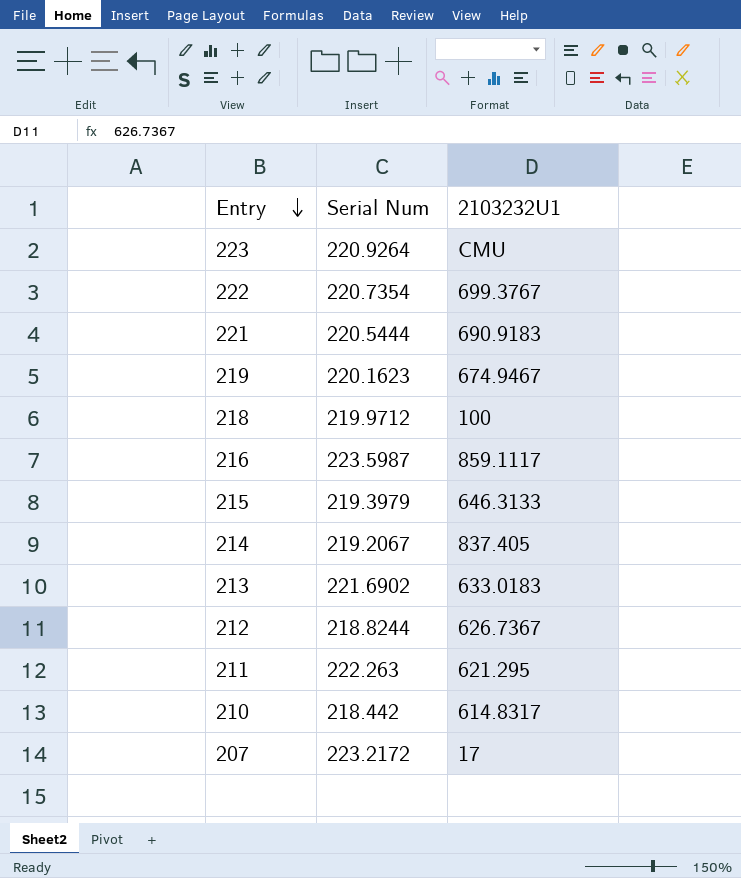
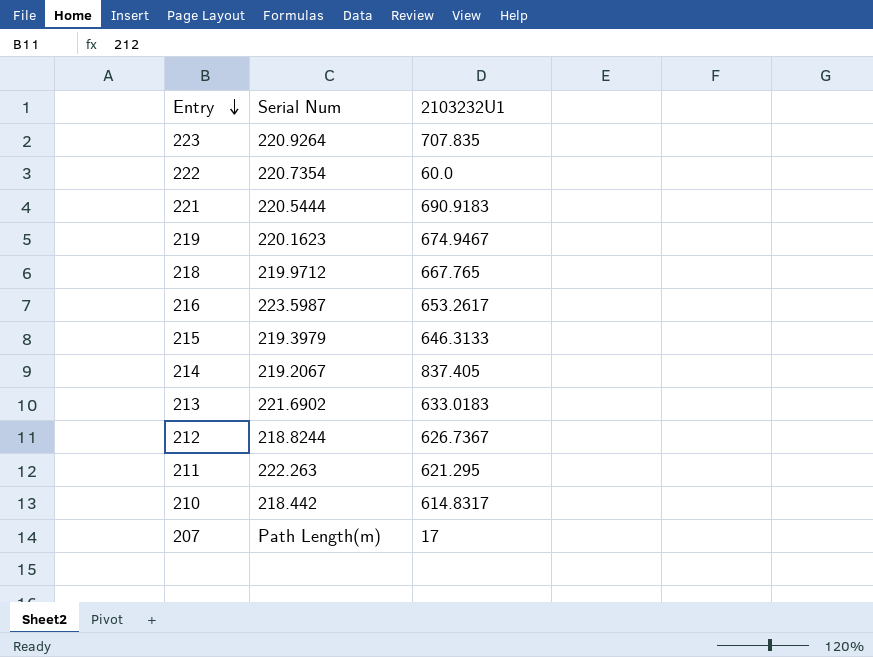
223 | 2103232U1: CMU -> 707.835
222 | 2103232U1: 699.3767 -> 60.0
218 | 2103232U1: 100 -> 667.765
216 | 2103232U1: 859.1117 -> 653.2617
207 | Serial Num: 223.2172 -> Path Length(m)

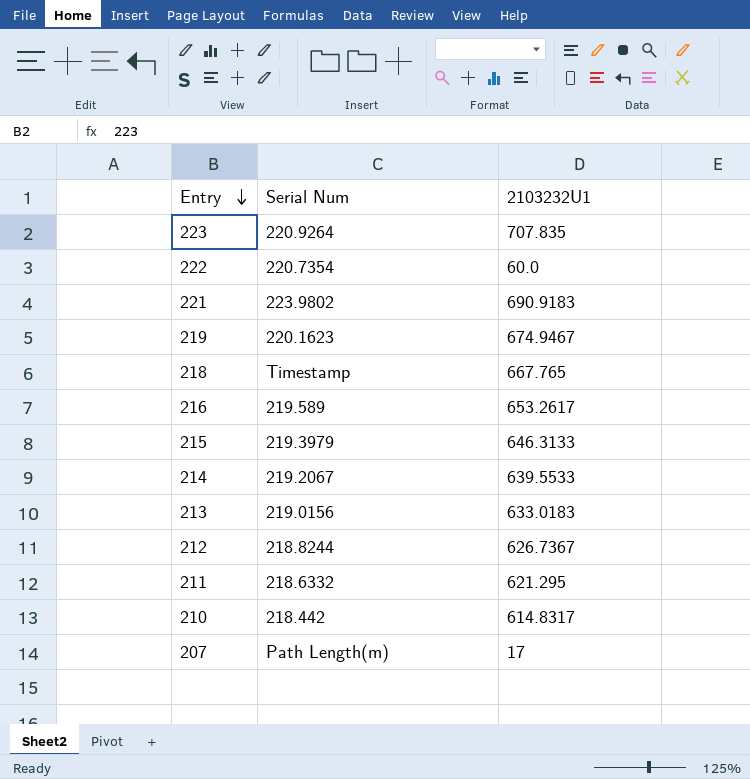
221 | Serial Num: 220.5444 -> 223.9802
218 | Serial Num: 219.9712 -> Timestamp
216 | Serial Num: 223.5987 -> 219.589
214 | 2103232U1: 837.405 -> 639.5533
213 | Serial Num: 221.6902 -> 219.0156
211 | Serial Num: 222.263 -> 218.6332

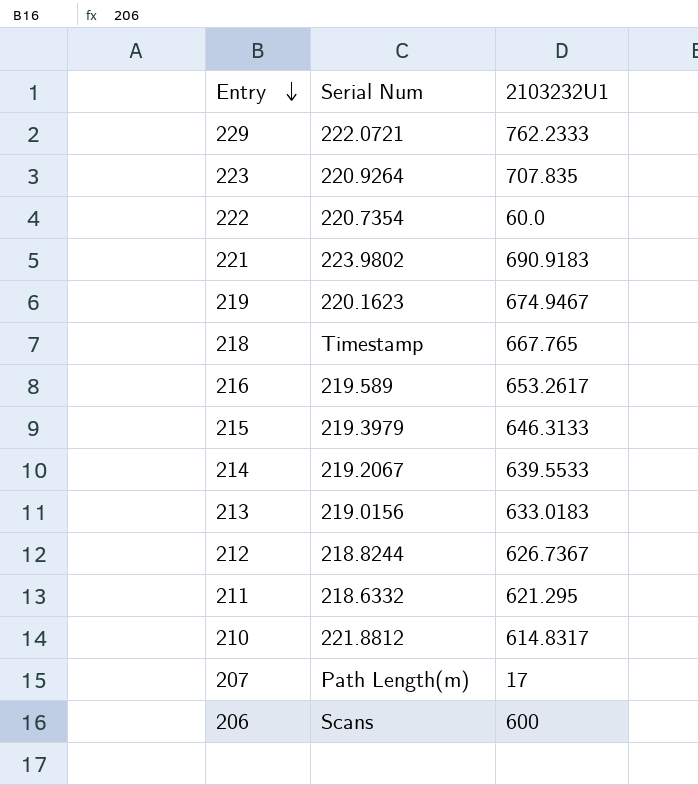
row 229: none -> 222.0721 | 762.2333
210 | Serial Num: 218.442 -> 221.8812
row 206: none -> Scans | 600

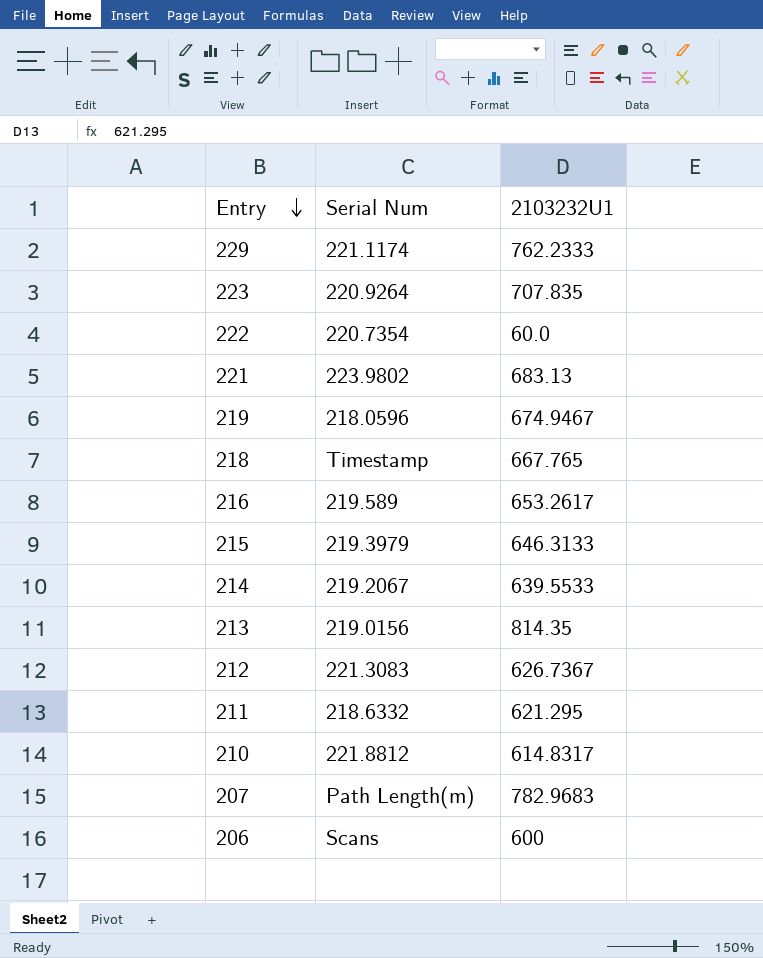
229 | Serial Num: 222.0721 -> 221.1174
221 | 2103232U1: 690.9183 -> 683.13
219 | Serial Num: 220.1623 -> 218.0596
213 | 2103232U1: 633.0183 -> 814.35
212 | Serial Num: 218.8244 -> 221.3083
207 | 2103232U1: 17 -> 782.9683

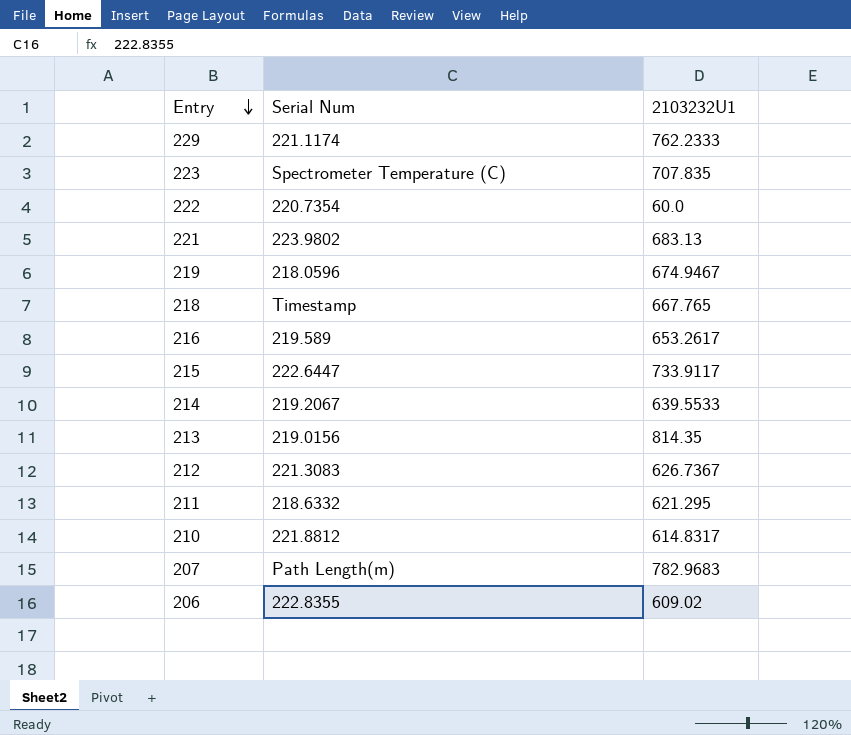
223 | Serial Num: 220.9264 -> Spectrometer Temperature (C)
215 | Serial Num: 219.3979 -> 222.6447
215 | 2103232U1: 646.3133 -> 733.9117
206 | Serial Num: Scans -> 222.8355
206 | 2103232U1: 600 -> 609.02

